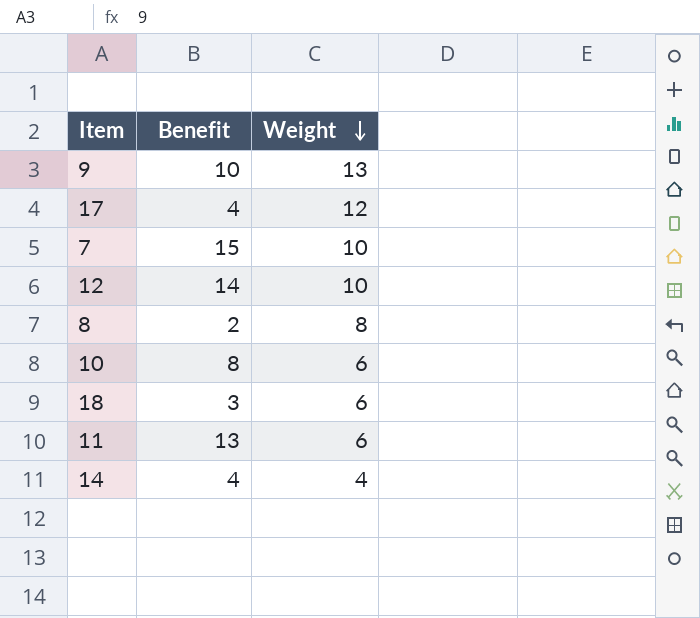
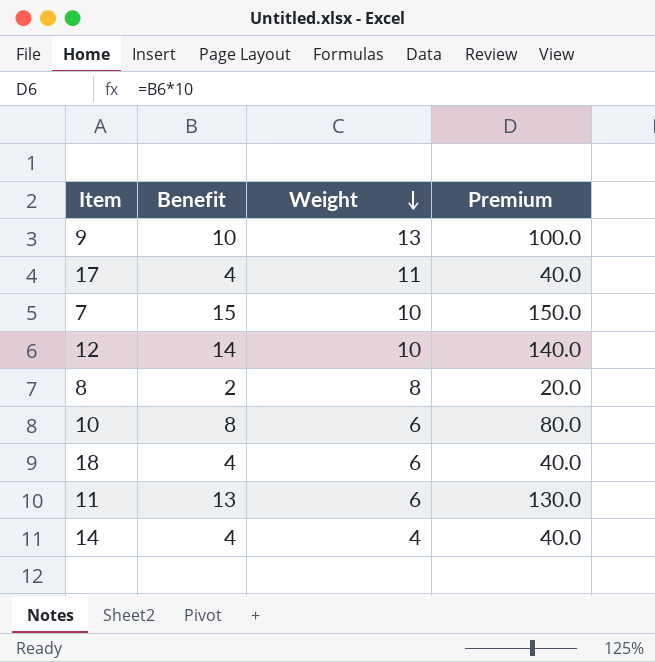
column Premium | formula: none -> [Benefit] * 10
17 | Weight: 12 -> 11
18 | Benefit: 3 -> 4

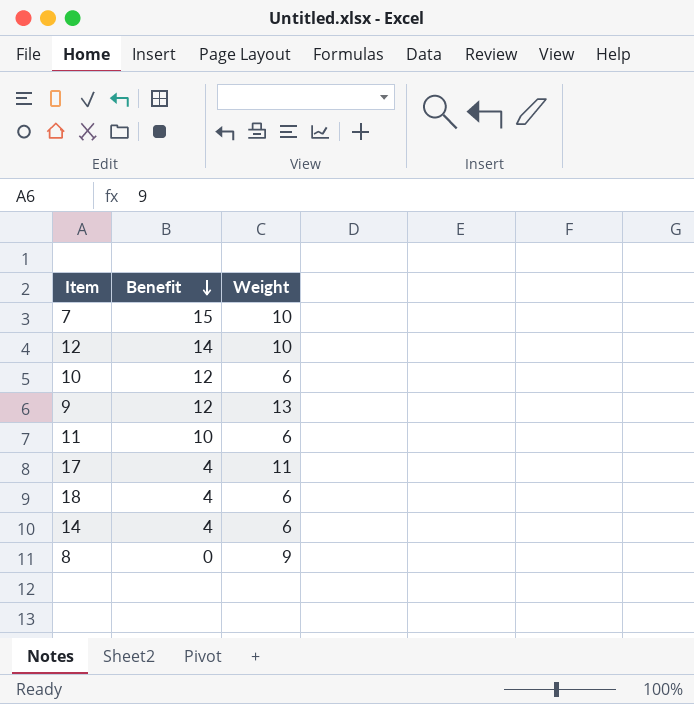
row order: Weight descending -> Benefit descending
column Premium | formula: [Benefit] * 10 -> none
10 | Benefit: 8 -> 12
9 | Benefit: 10 -> 12
11 | Benefit: 13 -> 10
14 | Weight: 4 -> 6
8 | Benefit: 2 -> 0
8 | Weight: 8 -> 9

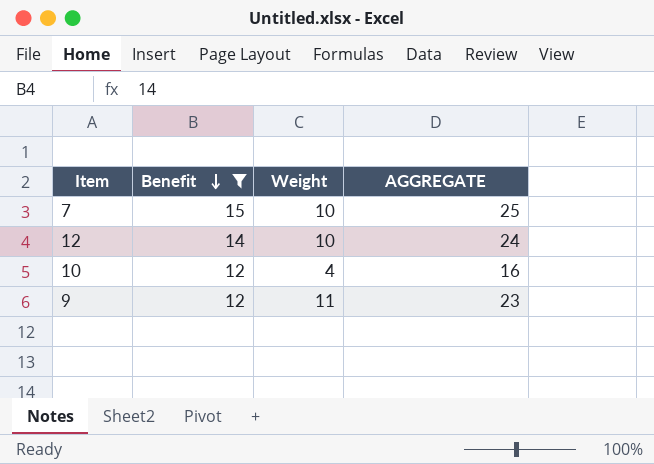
filter: none -> Benefit >= 12
column AGGREGATE | formula: none -> [Benefit] + [Weight]
10 | Weight: 6 -> 4
9 | Weight: 13 -> 11

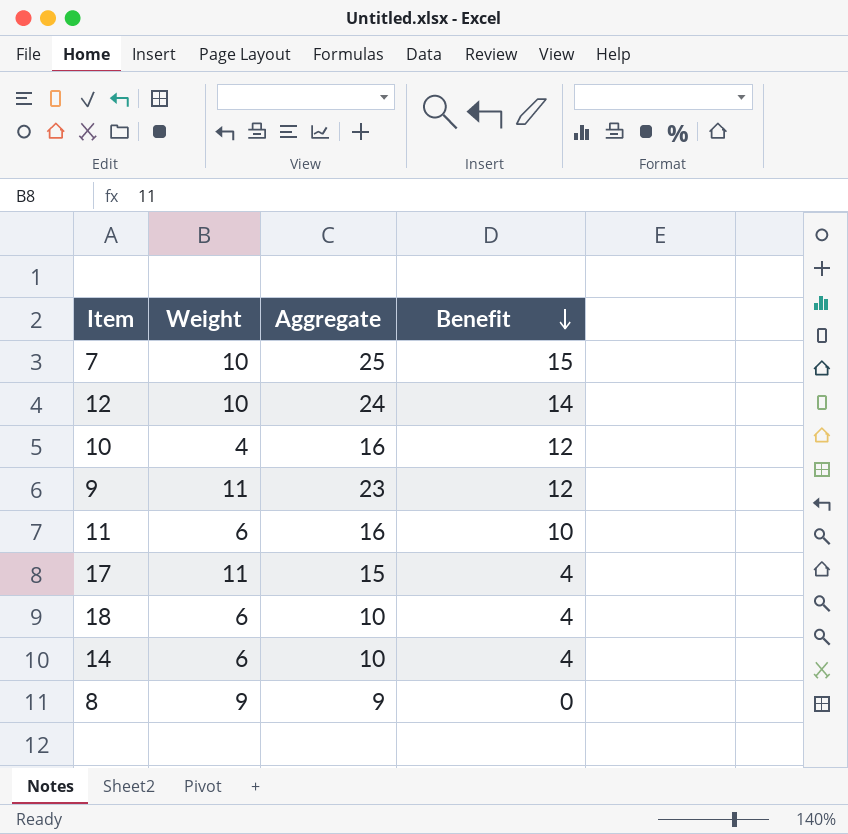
filter: Benefit >= 12 -> none
column name: AGGREGATE -> Aggregate
column Benefit | position: 2 -> 4

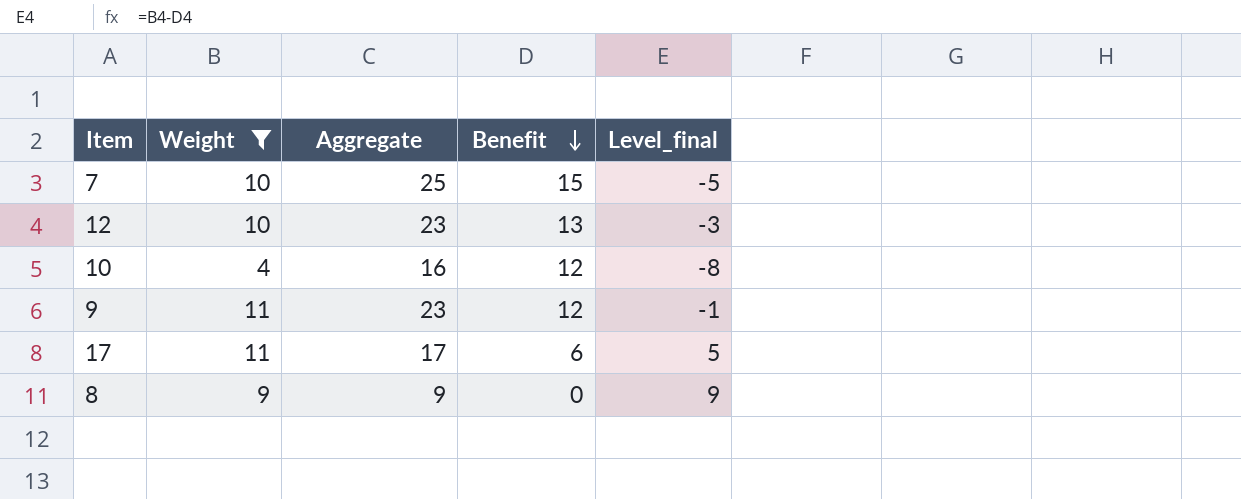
filter: none -> Weight != 6
column Level_final | formula: none -> [Weight] - [Benefit]
12 | Aggregate: 24 -> 23
12 | Benefit: 14 -> 13
17 | Aggregate: 15 -> 17
17 | Benefit: 4 -> 6

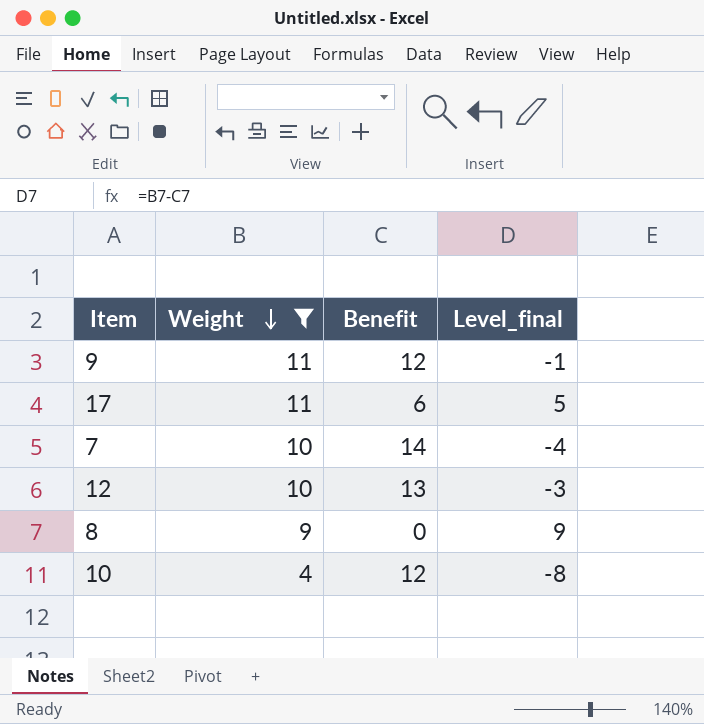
row order: Benefit descending -> Weight descending
column Aggregate | formula: [Weight] + [Benefit] -> none
7 | Benefit: 15 -> 14
7 | Level_final: -5 -> -4

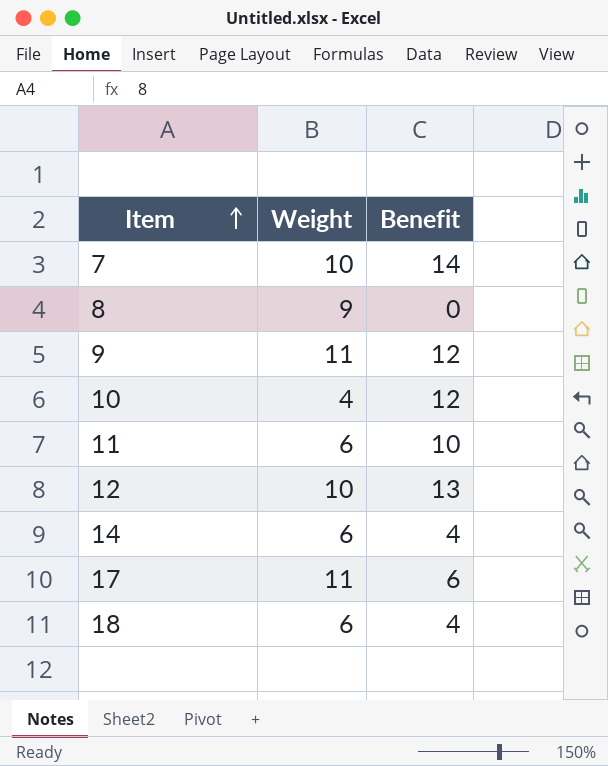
filter: Weight != 6 -> none
row order: Weight descending -> Item ascending
column Level_final | formula: [Weight] - [Benefit] -> none

